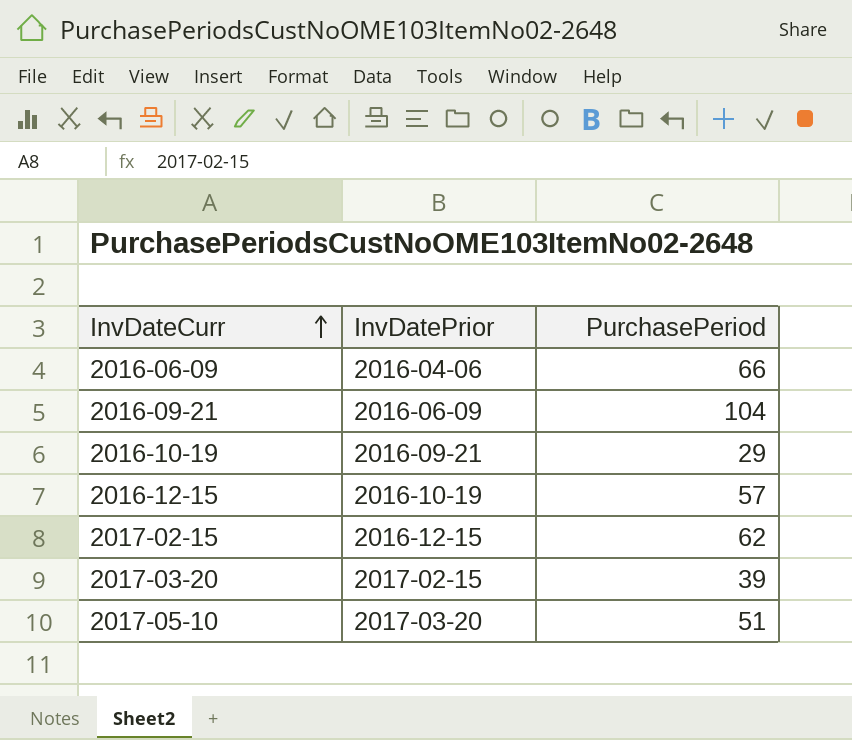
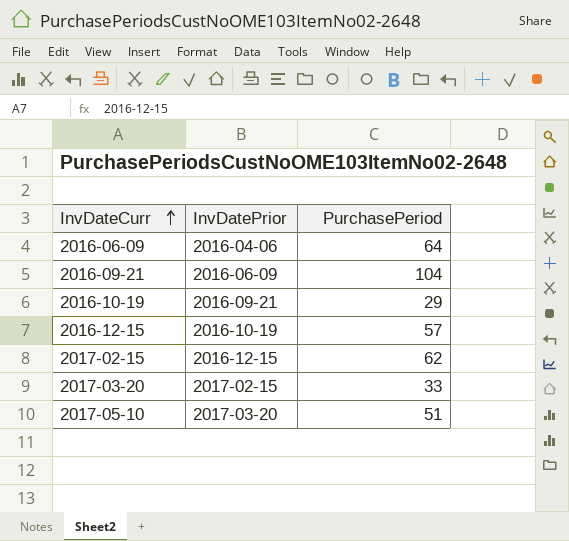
2016-06-09 | PurchasePeriod: 66 -> 64
2017-03-20 | PurchasePeriod: 39 -> 33

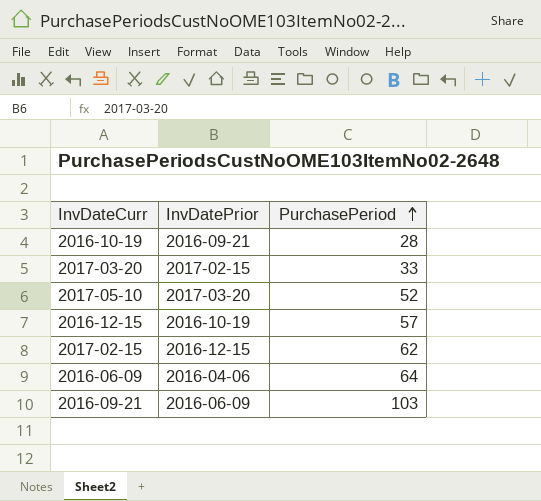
row order: InvDateCurr ascending -> PurchasePeriod ascending
2016-10-19 | PurchasePeriod: 29 -> 28
2017-05-10 | PurchasePeriod: 51 -> 52
2016-09-21 | PurchasePeriod: 104 -> 103

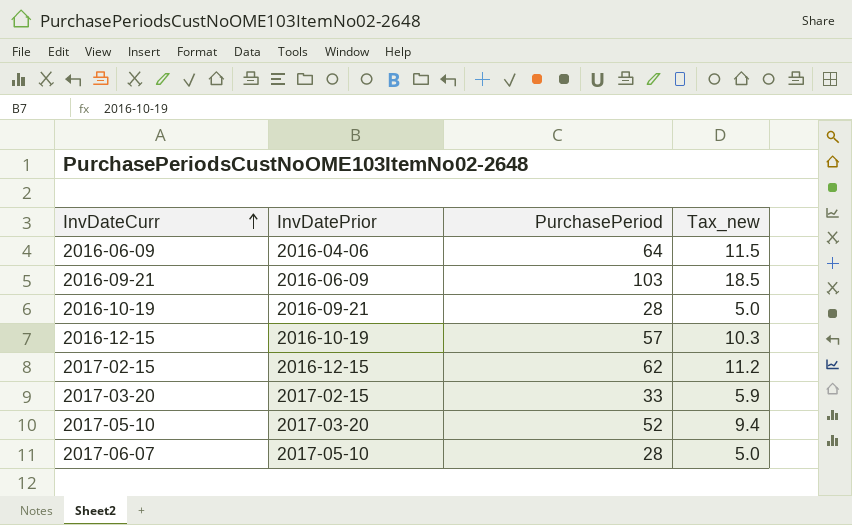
row order: PurchasePeriod ascending -> InvDateCurr ascending
column Tax_new | formula: none -> [PurchasePeriod] * 0.18
row 2017-06-07: none -> 2017-05-10 | 28 | 5.0

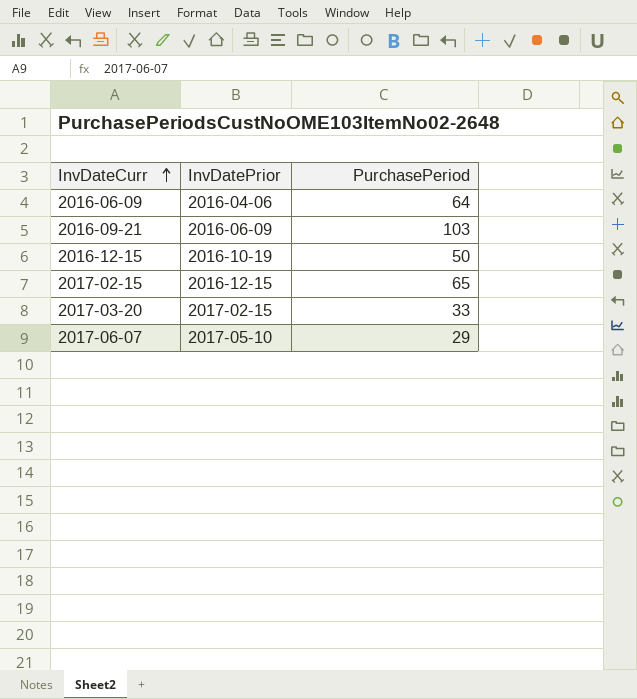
column Tax_new | formula: [PurchasePeriod] * 0.18 -> none
row 2016-10-19: 2016-09-21 | 28 | 5.0 -> none
row 2017-05-10: 2017-03-20 | 52 | 9.4 -> none
2016-12-15 | PurchasePeriod: 57 -> 50
2017-02-15 | PurchasePeriod: 62 -> 65
2017-06-07 | PurchasePeriod: 28 -> 29

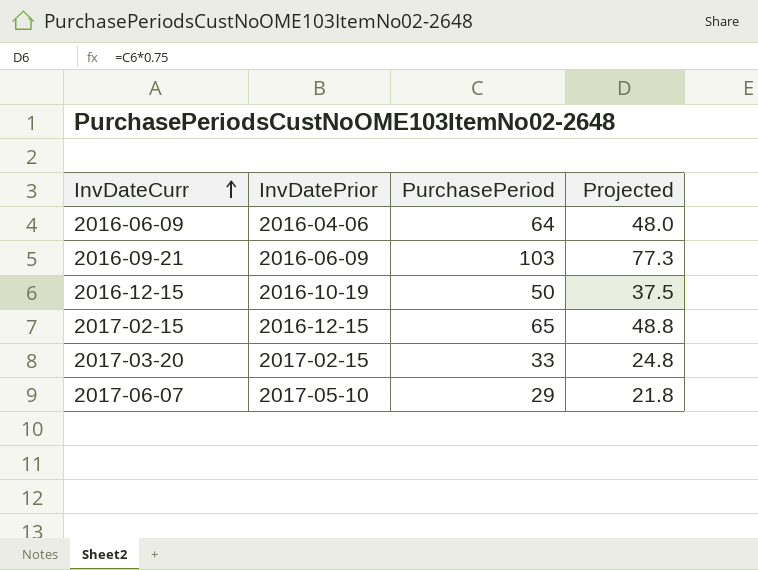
column Projected | formula: none -> [PurchasePeriod] * 0.75

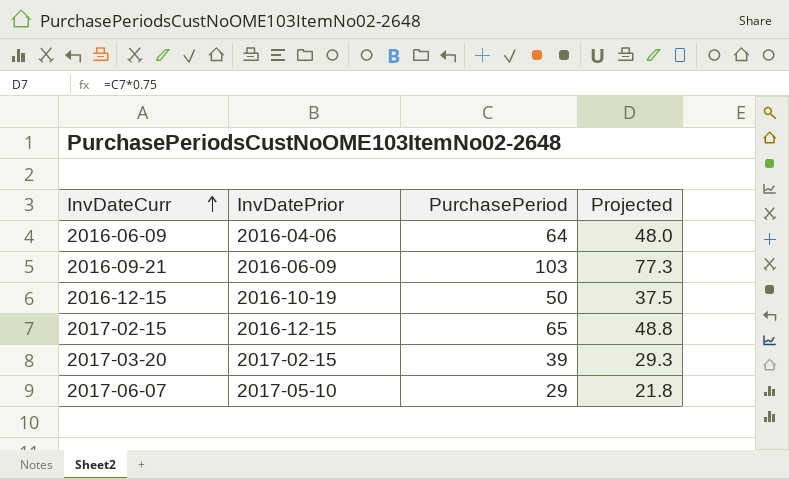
2017-03-20 | PurchasePeriod: 33 -> 39
2017-03-20 | Projected: 24.8 -> 29.3

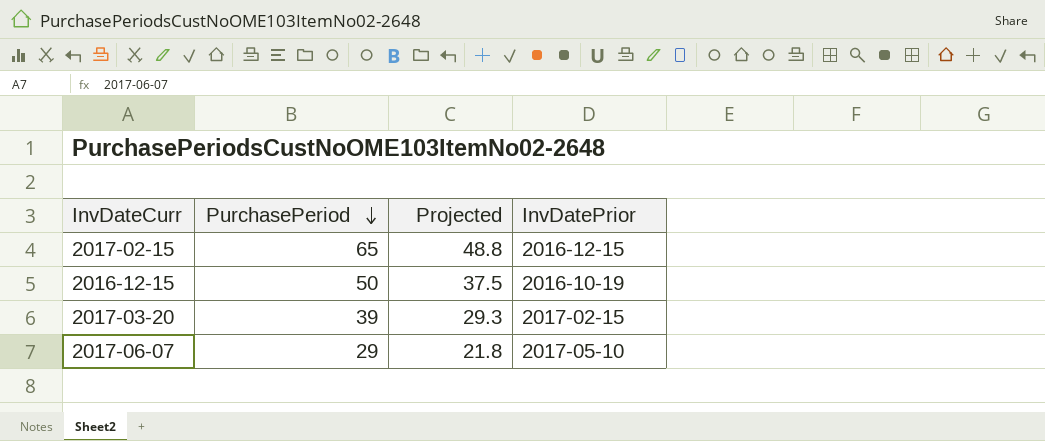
row order: InvDateCurr ascending -> PurchasePeriod descending
column InvDatePrior | position: 2 -> 4
row 2016-06-09: 2016-04-06 | 64 | 48.0 -> none
row 2016-09-21: 2016-06-09 | 103 | 77.3 -> none

